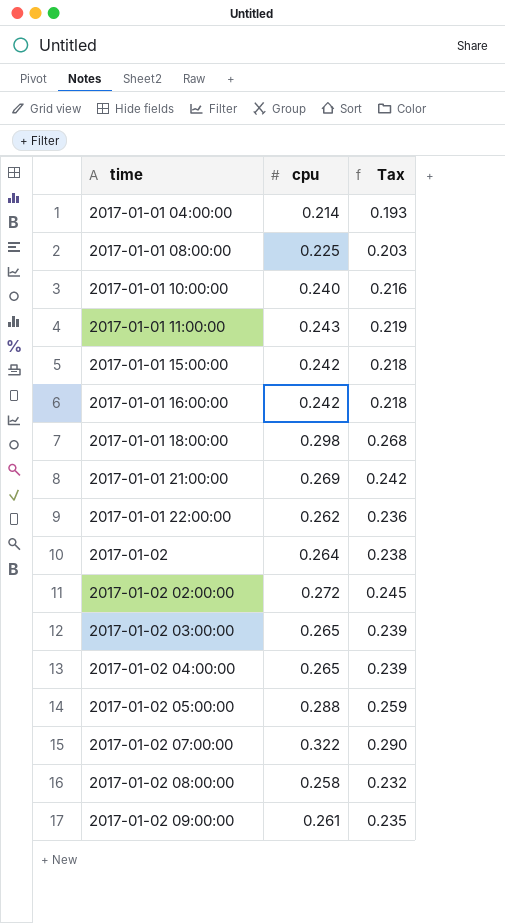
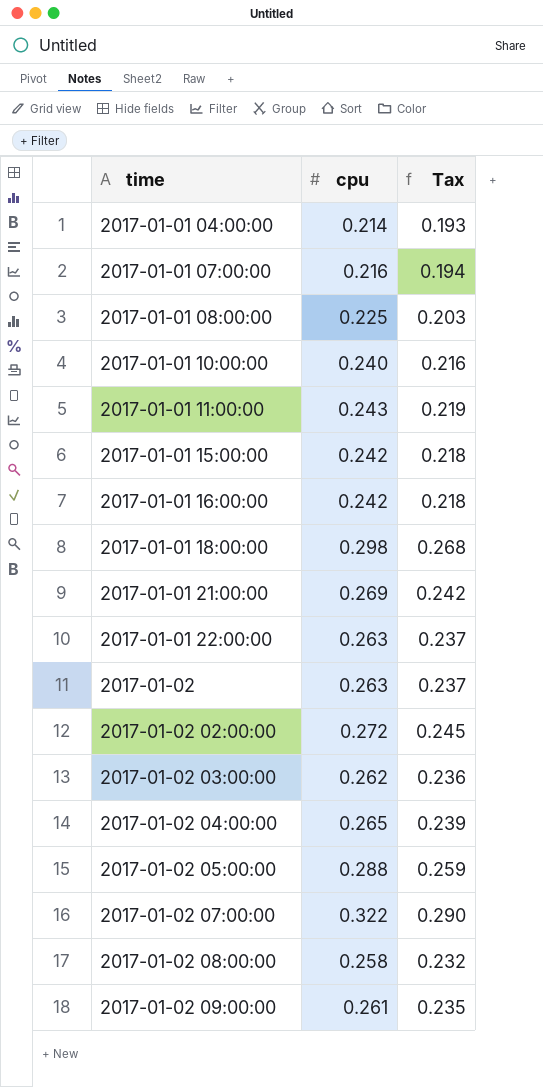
row 2017-01-01 07:00:00: none -> 0.216 | 0.194
2017-01-01 22:00:00 | cpu: 0.262 -> 0.263
2017-01-01 22:00:00 | Tax: 0.236 -> 0.237
2017-01-02 | cpu: 0.264 -> 0.263
2017-01-02 | Tax: 0.238 -> 0.237
2017-01-02 03:00:00 | cpu: 0.265 -> 0.262
2017-01-02 03:00:00 | Tax: 0.239 -> 0.236

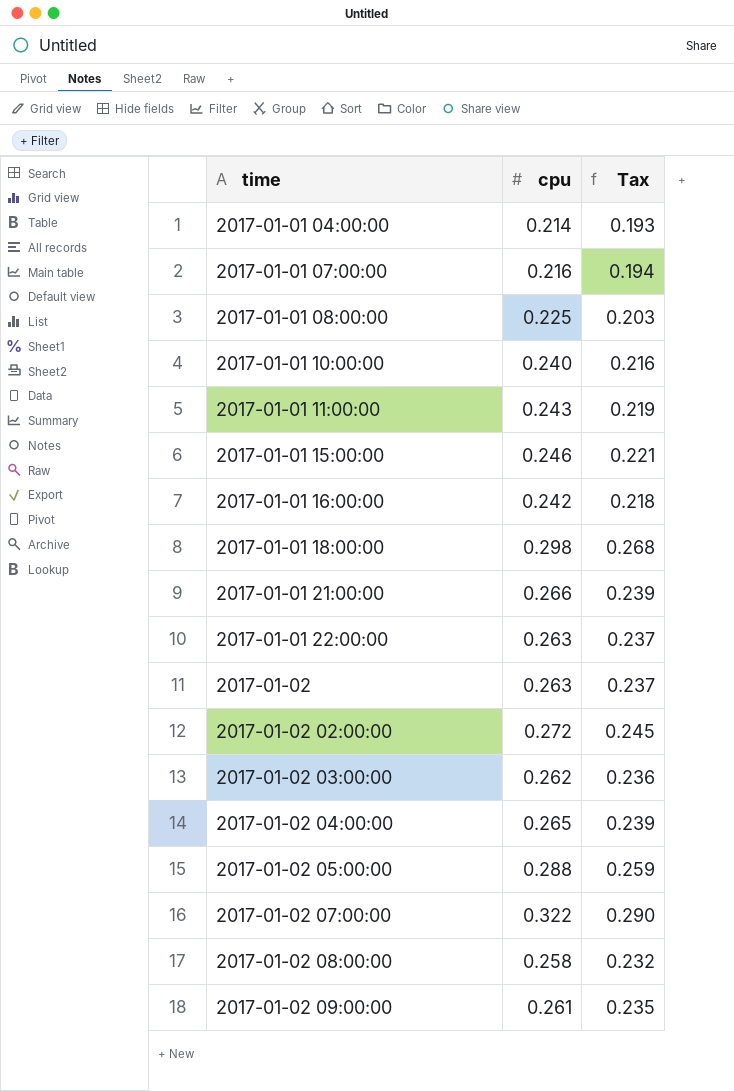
2017-01-01 15:00:00 | cpu: 0.242 -> 0.246
2017-01-01 15:00:00 | Tax: 0.218 -> 0.221
2017-01-01 21:00:00 | cpu: 0.269 -> 0.266
2017-01-01 21:00:00 | Tax: 0.242 -> 0.239

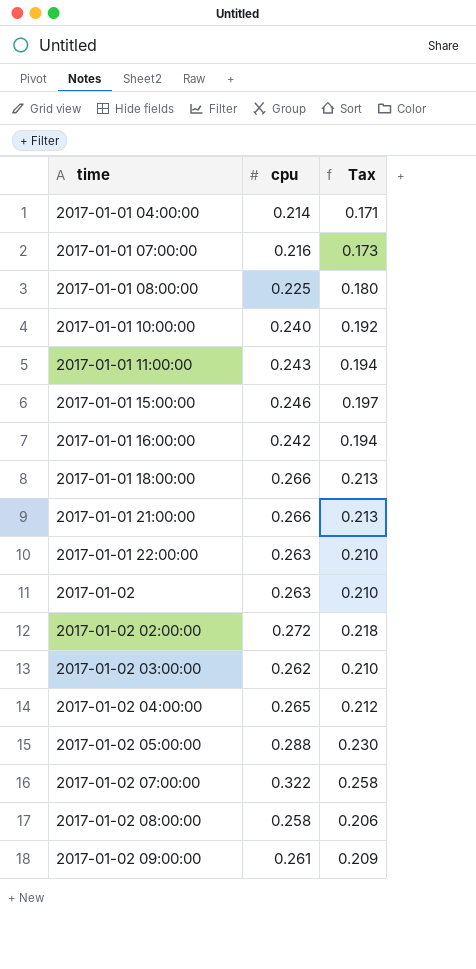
column Tax | formula: [cpu] * 0.9 -> [cpu] * 0.8
2017-01-01 18:00:00 | cpu: 0.298 -> 0.266

